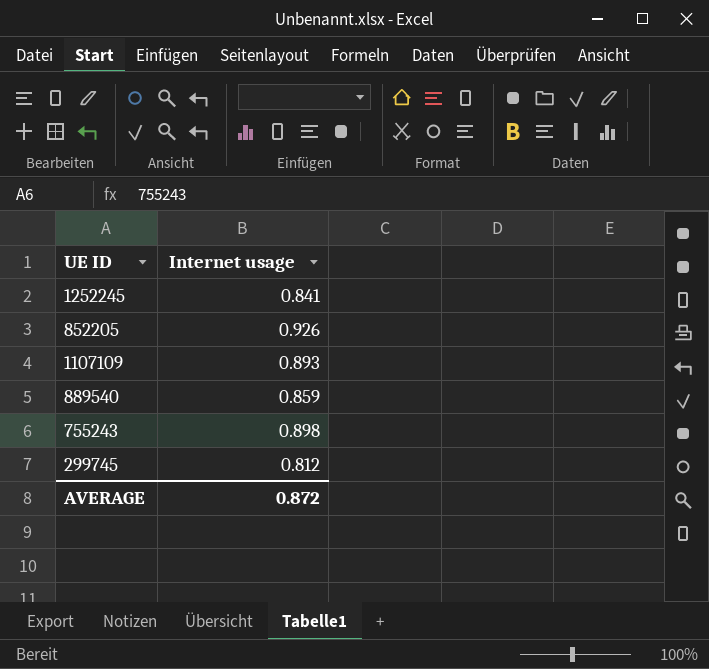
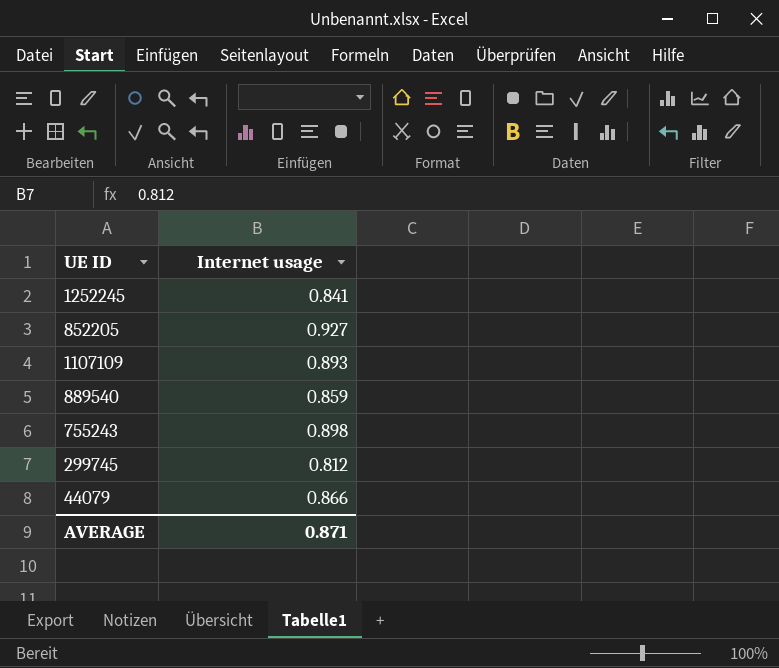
852205 | Internet usage: 0.926 -> 0.927
row 44079: none -> 0.866
AVERAGE | Internet usage: 0.872 -> 0.871

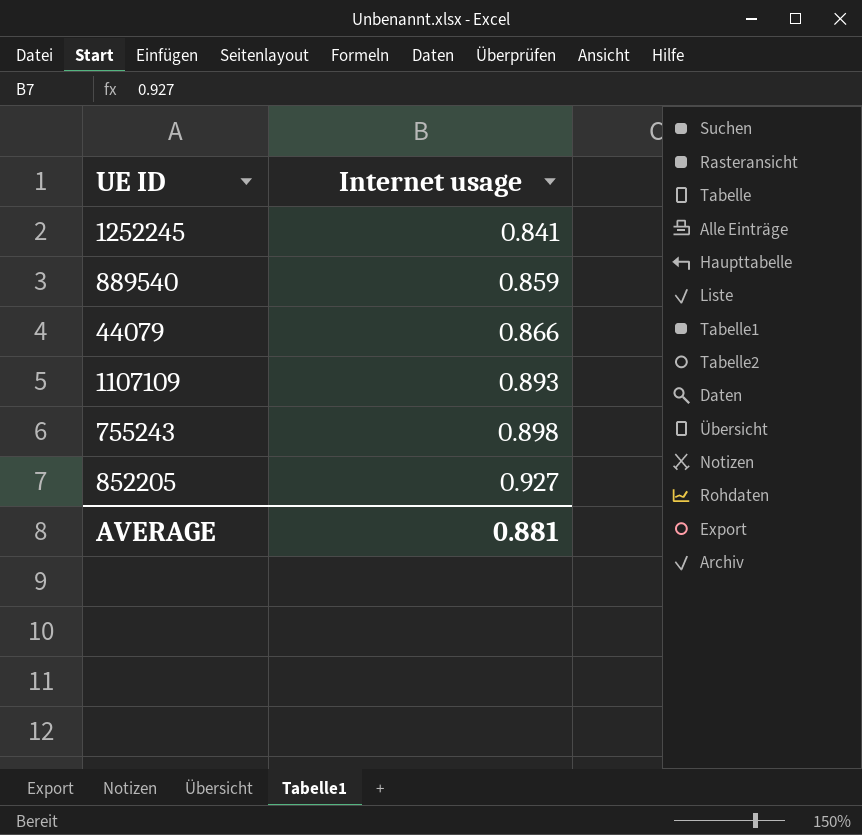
row order: none -> Internet usage ascending
row 299745: 0.812 -> none
AVERAGE | Internet usage: 0.871 -> 0.881

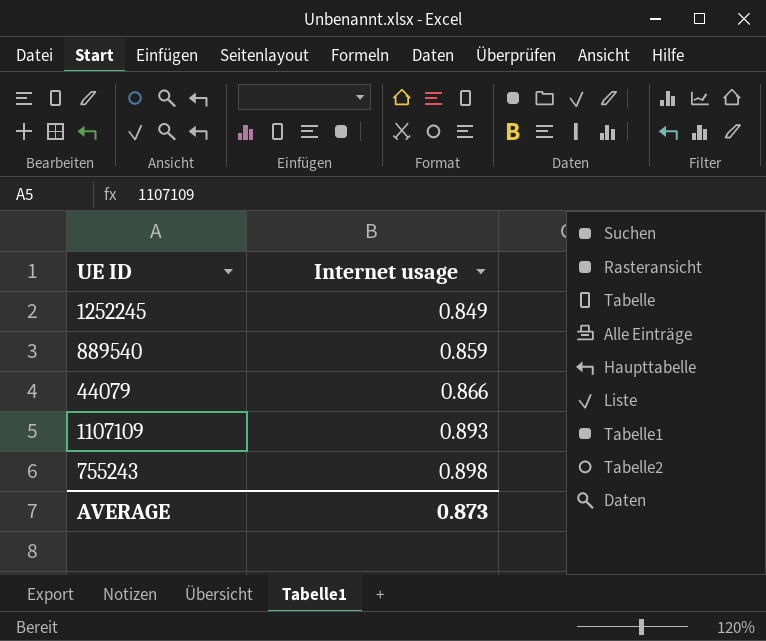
row 852205: 0.927 -> none
1252245 | Internet usage: 0.841 -> 0.849
AVERAGE | Internet usage: 0.881 -> 0.873

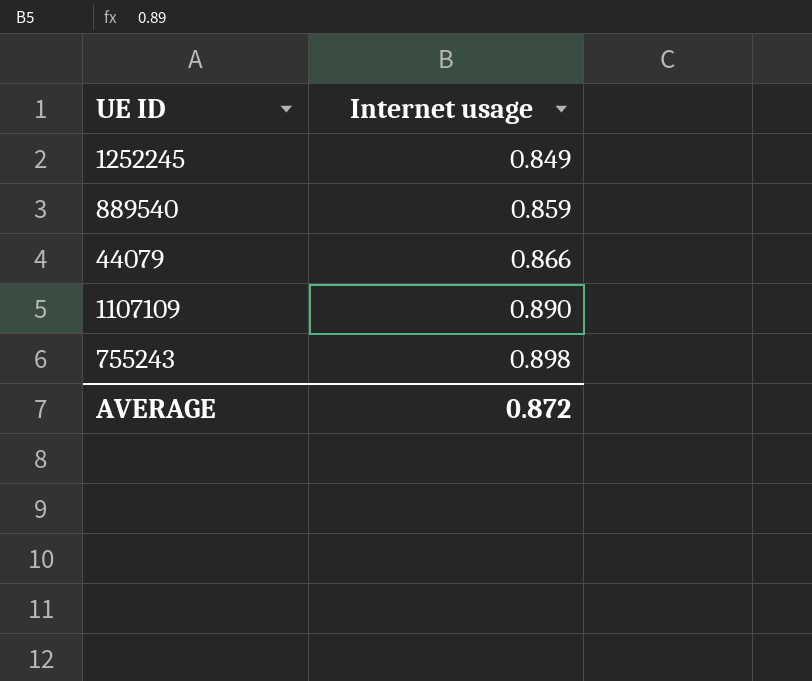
1107109 | Internet usage: 0.893 -> 0.890
AVERAGE | Internet usage: 0.873 -> 0.872

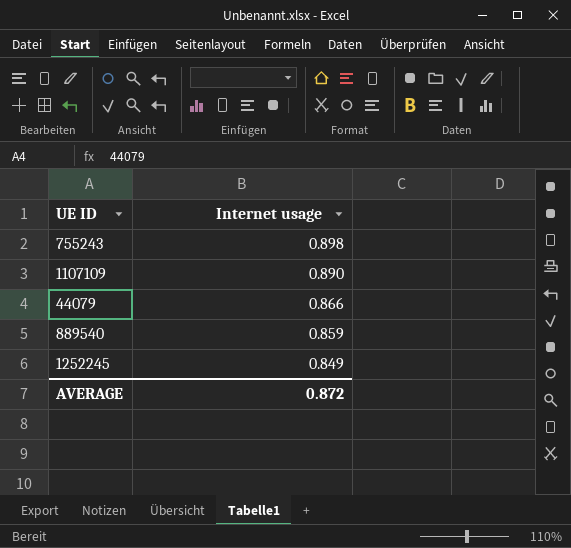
row order: Internet usage ascending -> Internet usage descending

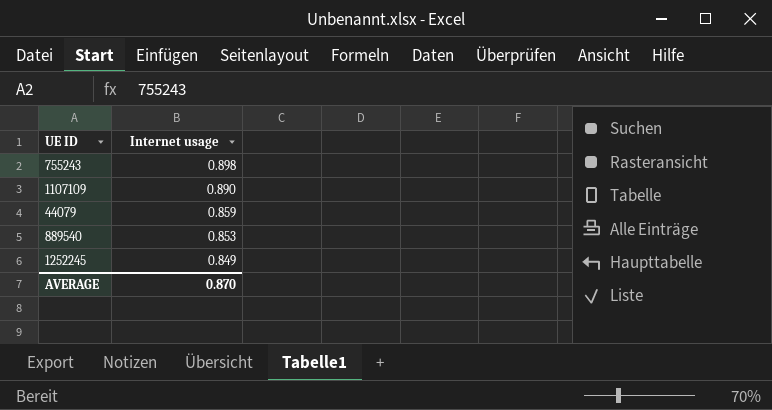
44079 | Internet usage: 0.866 -> 0.859
889540 | Internet usage: 0.859 -> 0.853
AVERAGE | Internet usage: 0.872 -> 0.870

